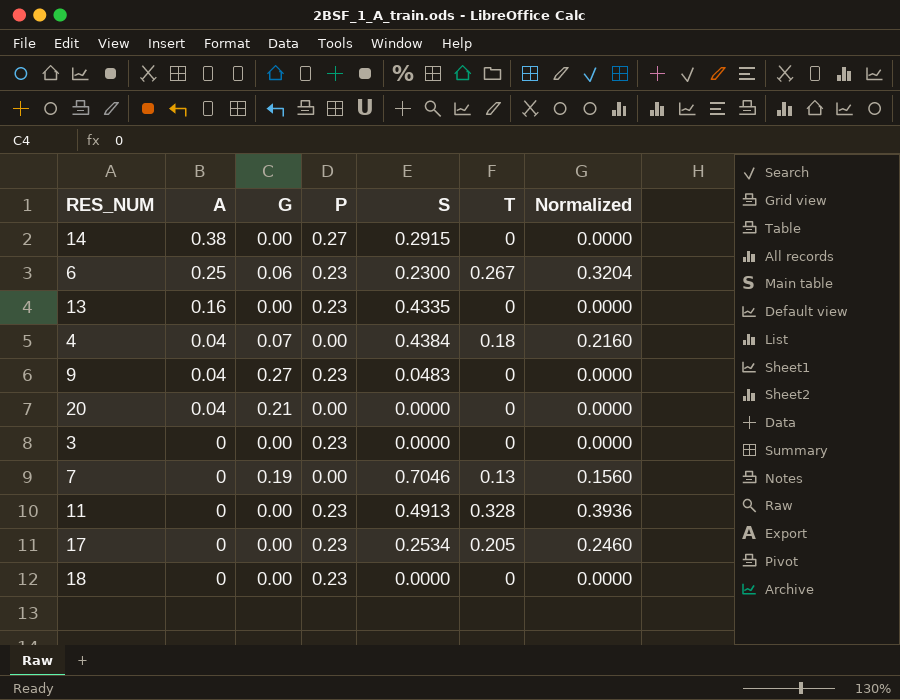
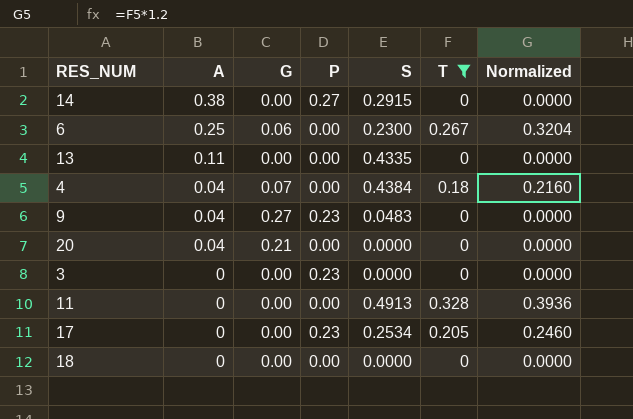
filter: none -> T != 0.13
6 | P: 0.23 -> 0.00
13 | A: 0.16 -> 0.11
13 | P: 0.23 -> 0.00
11 | P: 0.23 -> 0.00
18 | P: 0.23 -> 0.00

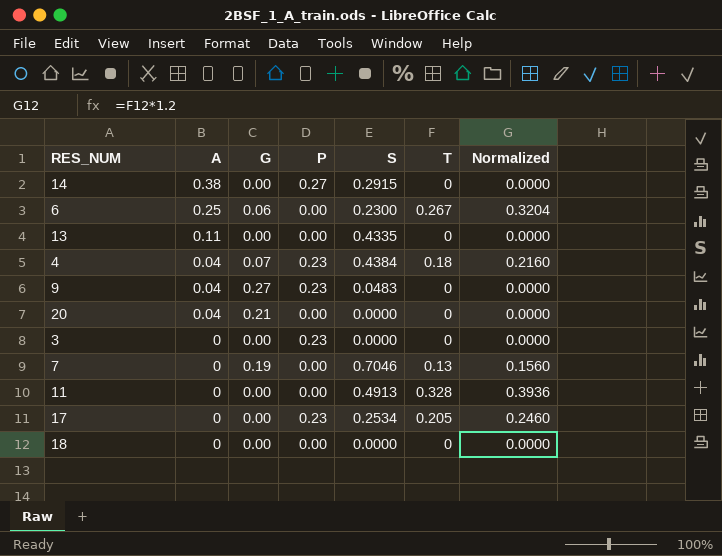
filter: T != 0.13 -> none
4 | P: 0.00 -> 0.23

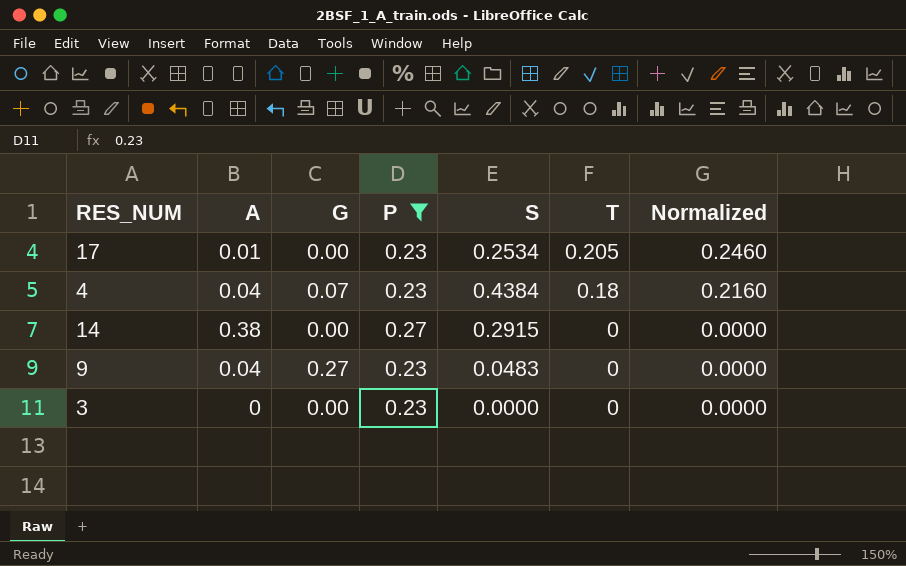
filter: none -> P != 0.00
row order: A descending -> T descending
17 | A: 0 -> 0.01

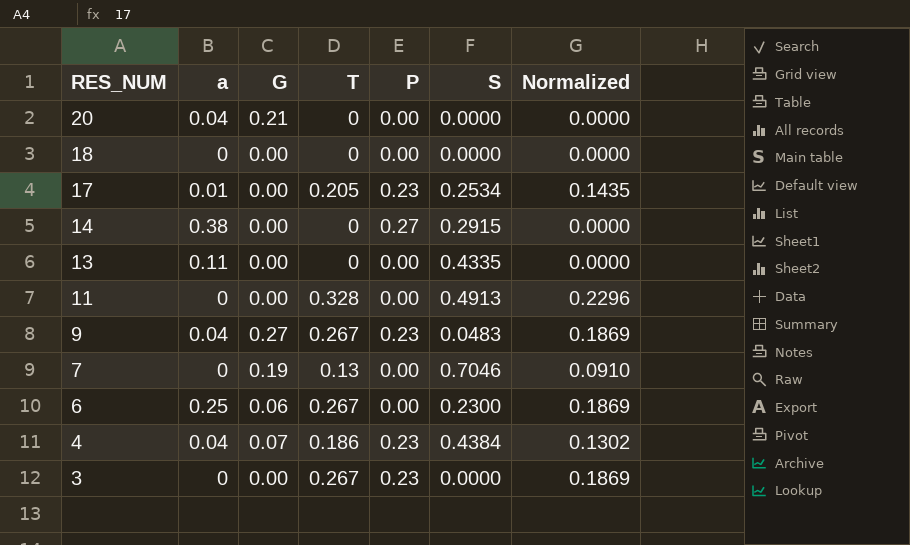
filter: P != 0.00 -> none
row order: T descending -> RES_NUM descending
column name: A -> a
column T | position: 6 -> 4
column Normalized | formula: [T] * 1.2 -> [T] * 0.7
9 | T: 0 -> 0.267
4 | T: 0.18 -> 0.186
3 | T: 0 -> 0.267

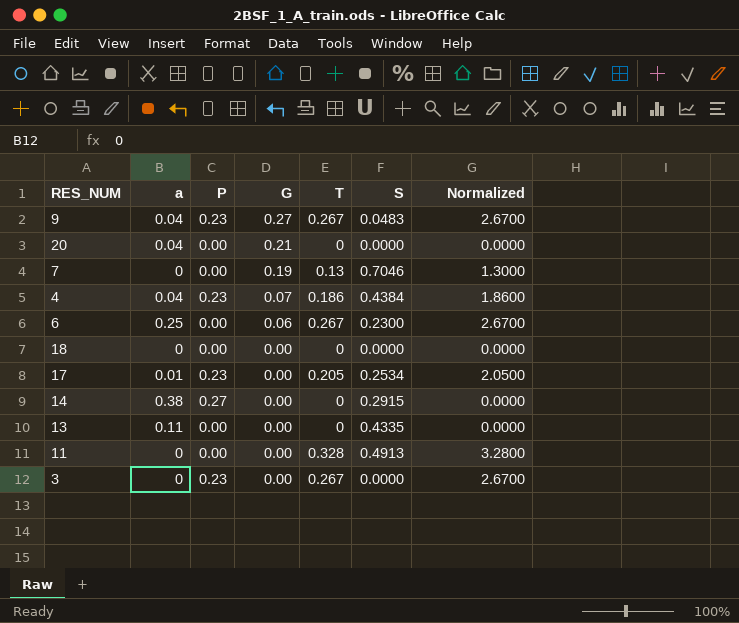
row order: RES_NUM descending -> G descending
column P | position: 5 -> 3
column Normalized | formula: [T] * 0.7 -> [T] * 10

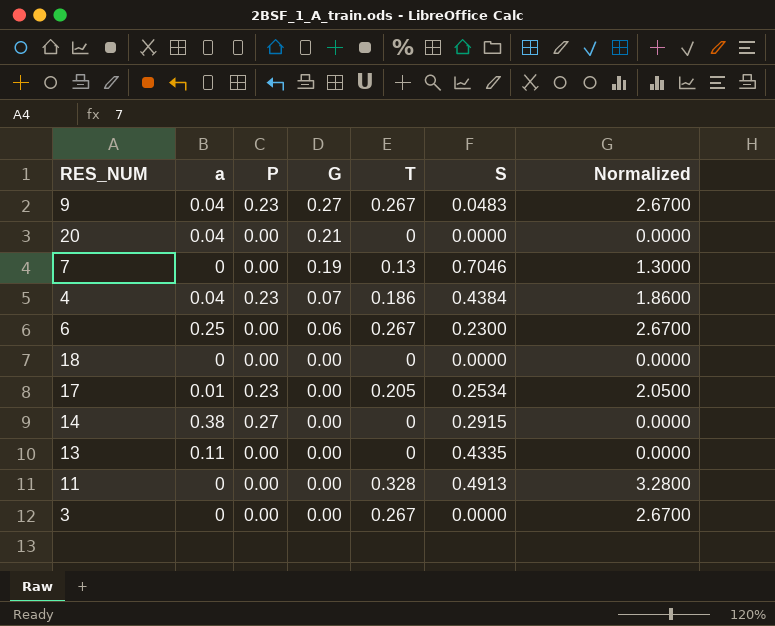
3 | P: 0.23 -> 0.00

